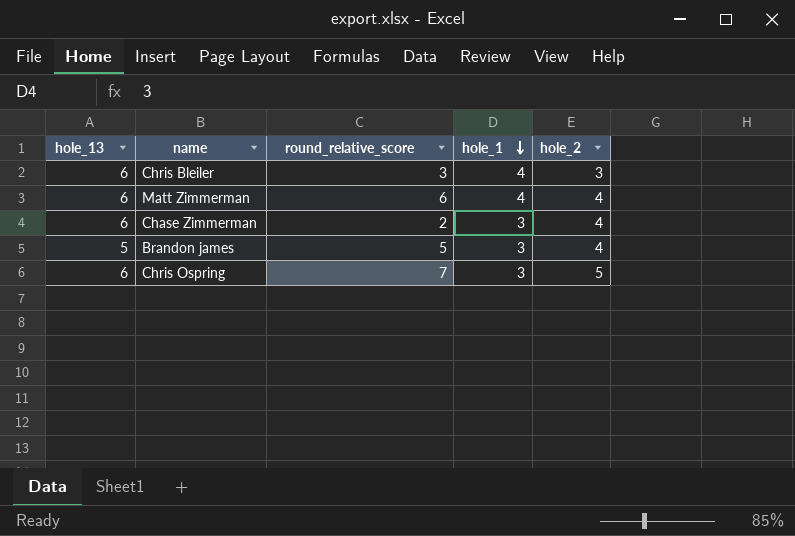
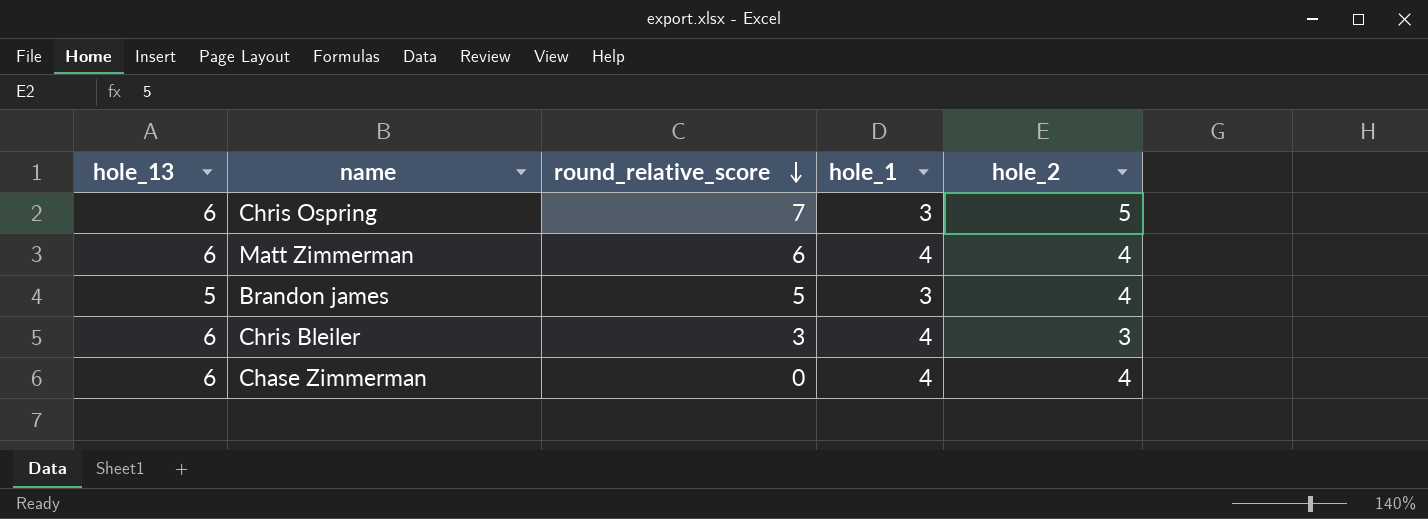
row order: hole_1 descending -> round_relative_score descending
Chase Zimmerman | round_relative_score: 2 -> 0
Chase Zimmerman | hole_1: 3 -> 4

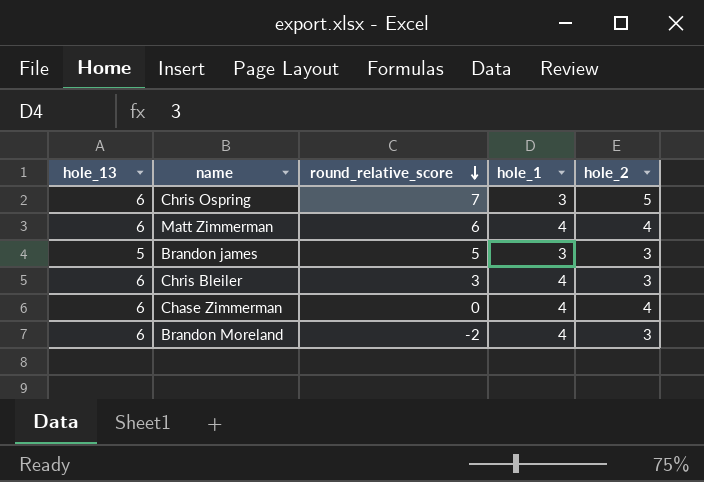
Brandon james | hole_2: 4 -> 3
row Brandon Moreland: none -> 6 | -2 | 4 | 3

